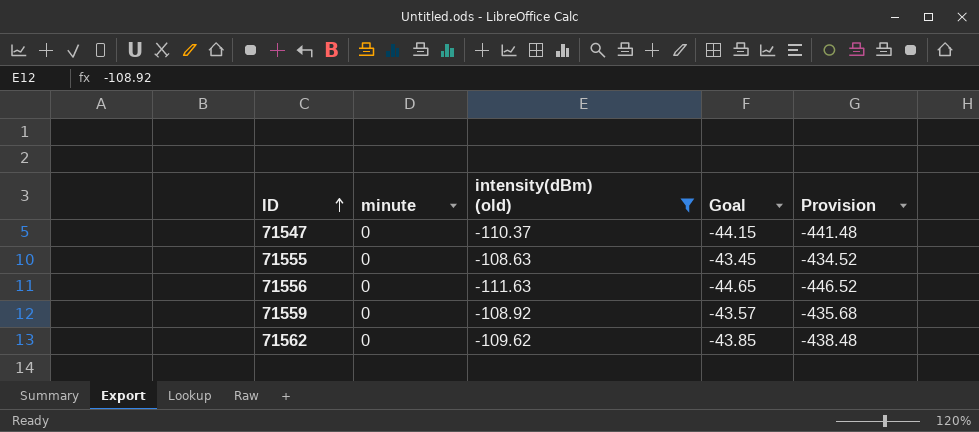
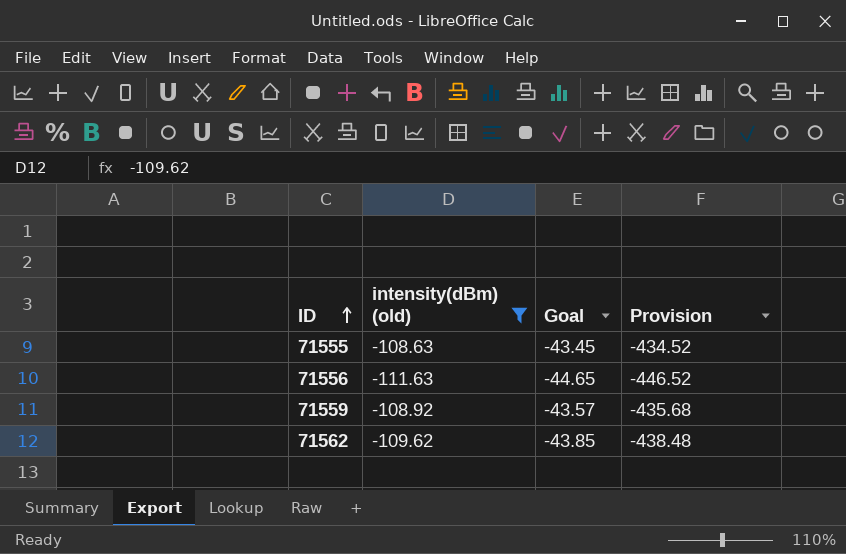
column minute | position: 2 -> none
row 71547: 0 | -110.37 | -44.15 | -441.48 -> none

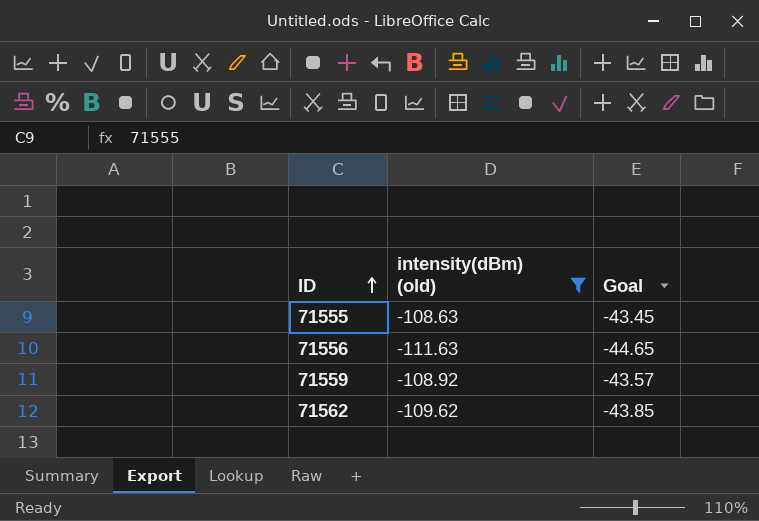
column Provision | formula: [intensity(dBm) (old)] * 4 -> none

